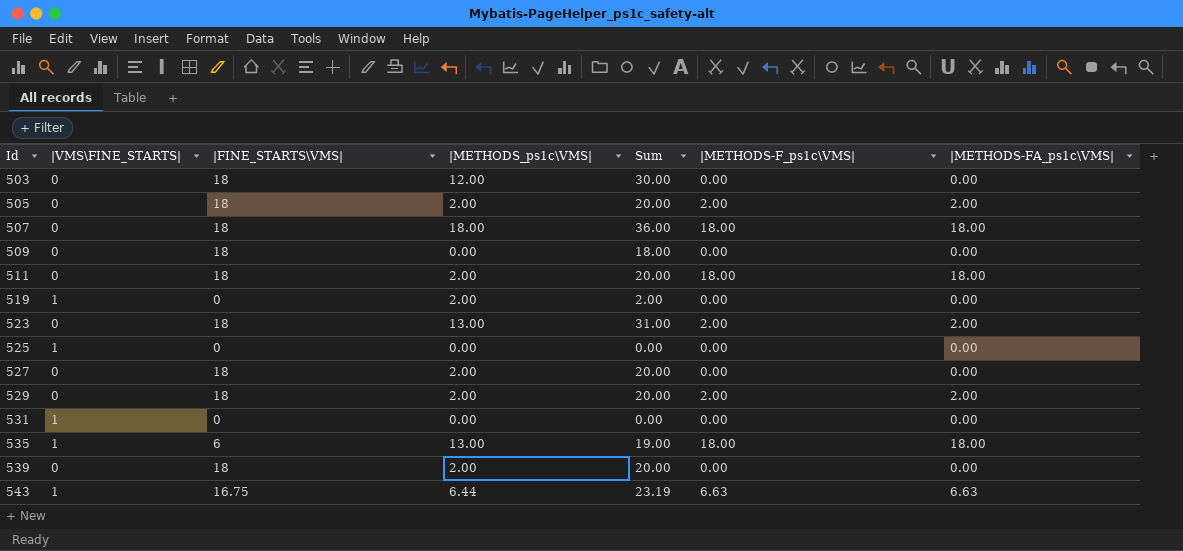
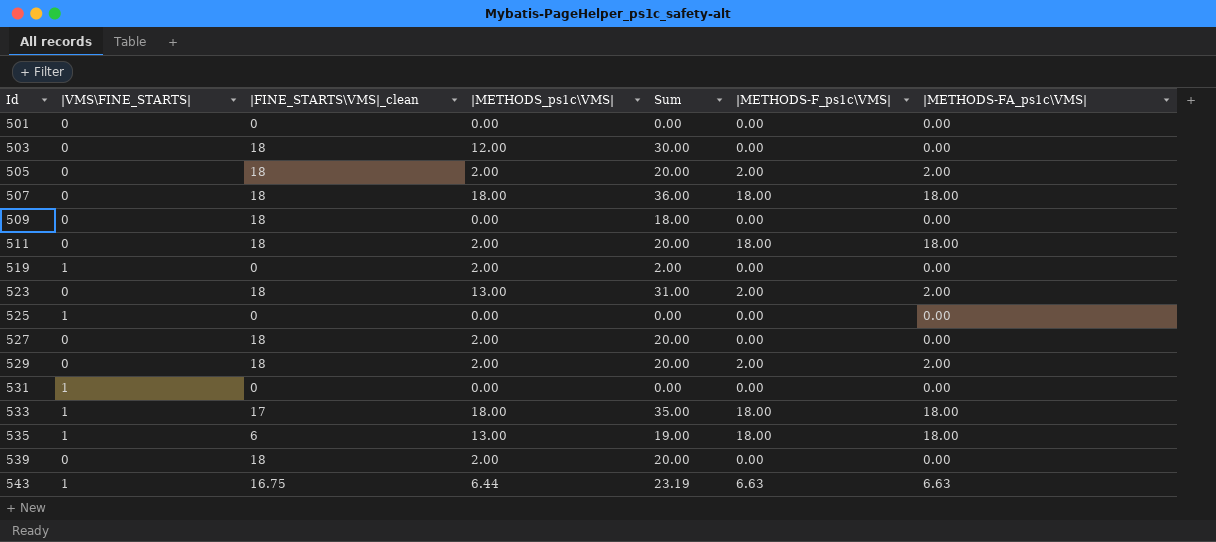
column name: |FINE_STARTS\VMS| -> |FINE_STARTS\VMS|_clean
row 501: none -> 0 | 0 | 0.00 | 0.00 | 0.00 | 0.00
row 533: none -> 1 | 17 | 18.00 | 35.00 | 18.00 | 18.00

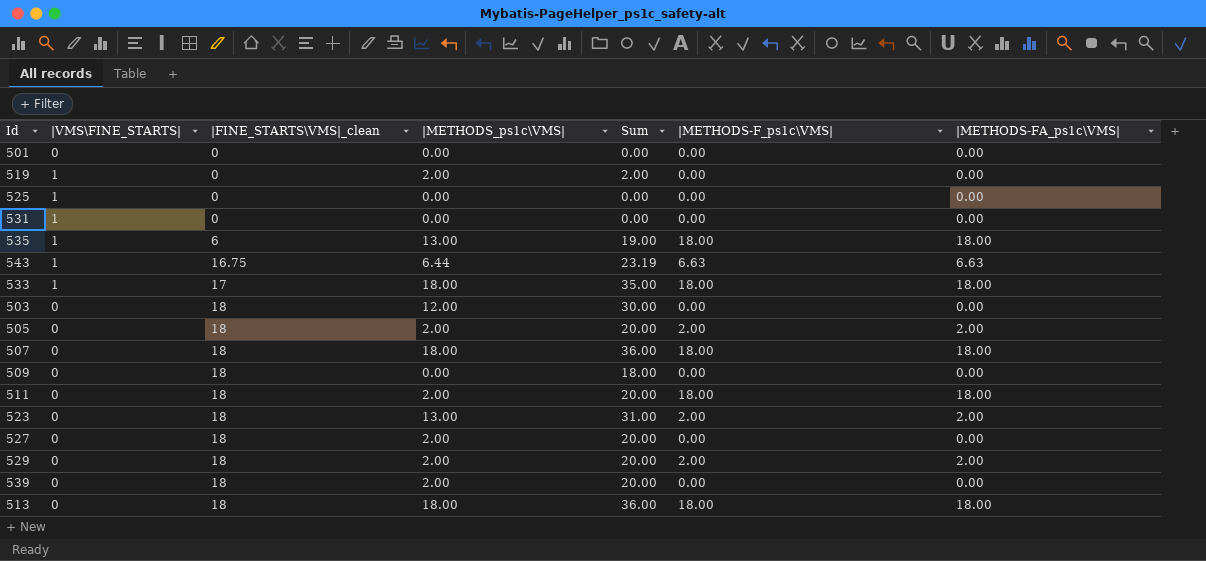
row order: Id ascending -> |FINE_STARTS\VMS|_clean ascending
row 513: none -> 0 | 18 | 18.00 | 36.00 | 18.00 | 18.00

